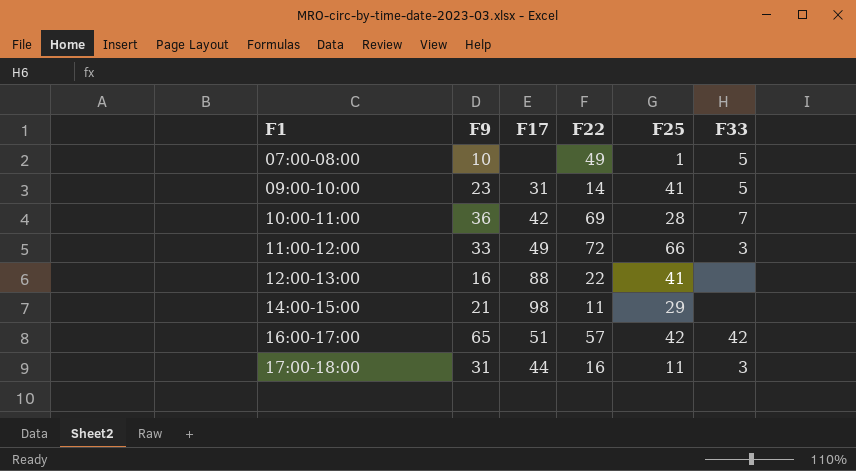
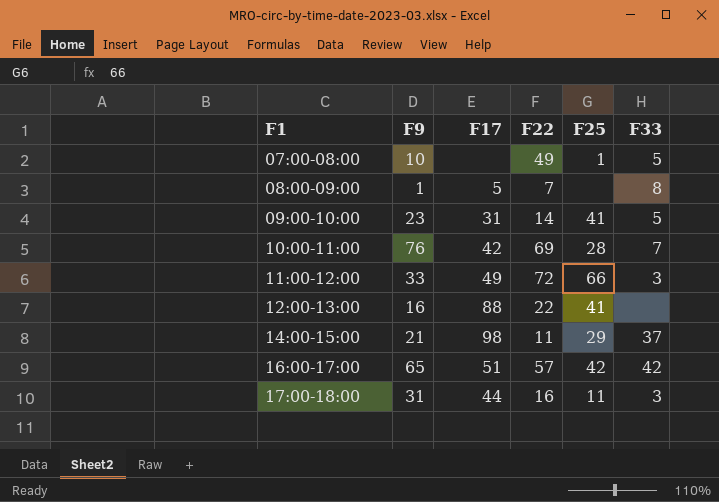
row 08:00-09:00: none -> 1 | 5 | 7 | none | 8
10:00-11:00 | F9: 36 -> 76
14:00-15:00 | F33: none -> 37

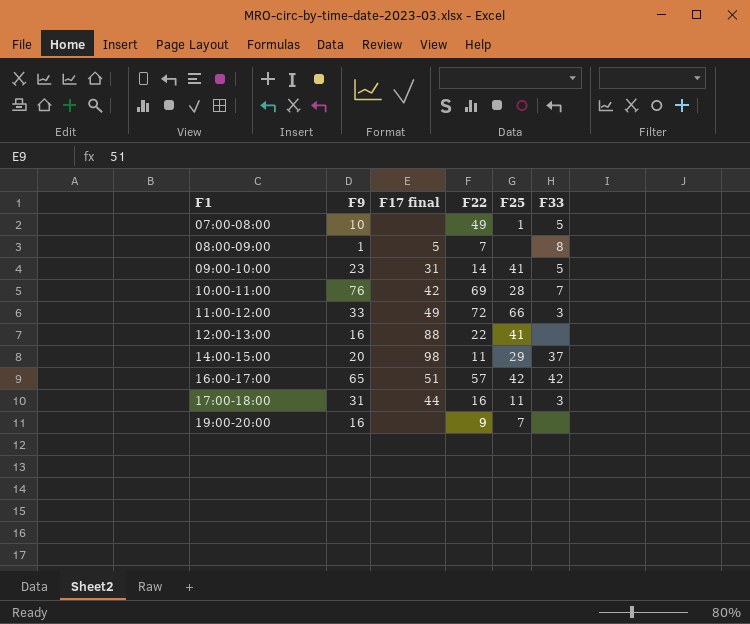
column name: F17 -> F17 final
14:00-15:00 | F9: 21 -> 20
row 19:00-20:00: none -> 16 | none | 9 | 7 | none

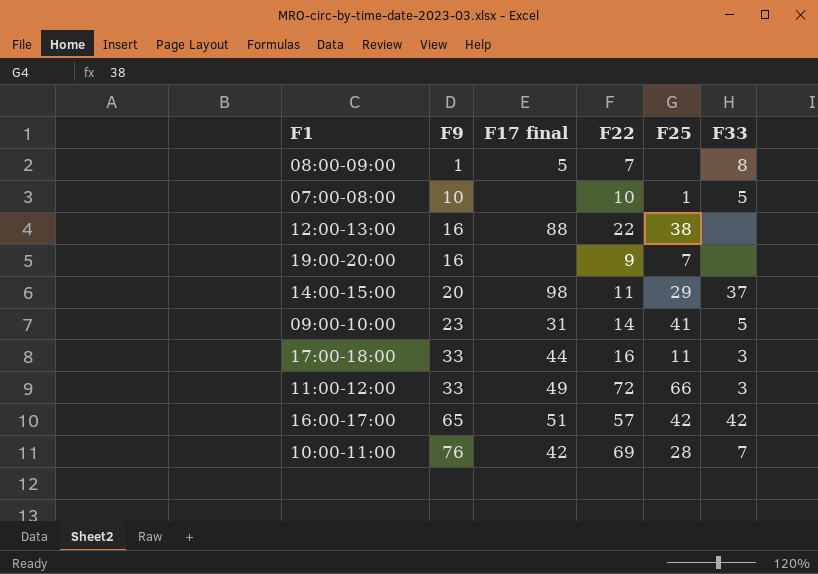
row order: F1 ascending -> F9 ascending
07:00-08:00 | F22: 49 -> 10
12:00-13:00 | F25: 41 -> 38
17:00-18:00 | F9: 31 -> 33

